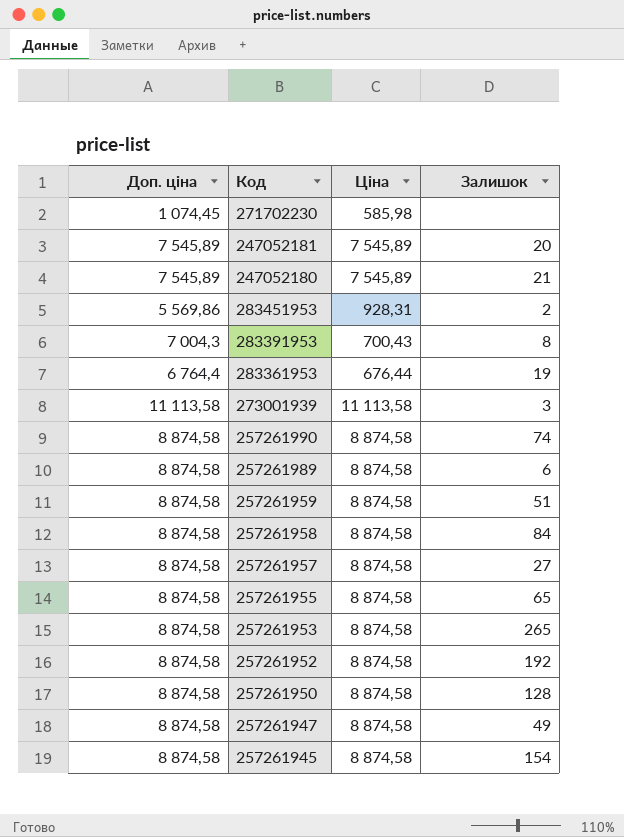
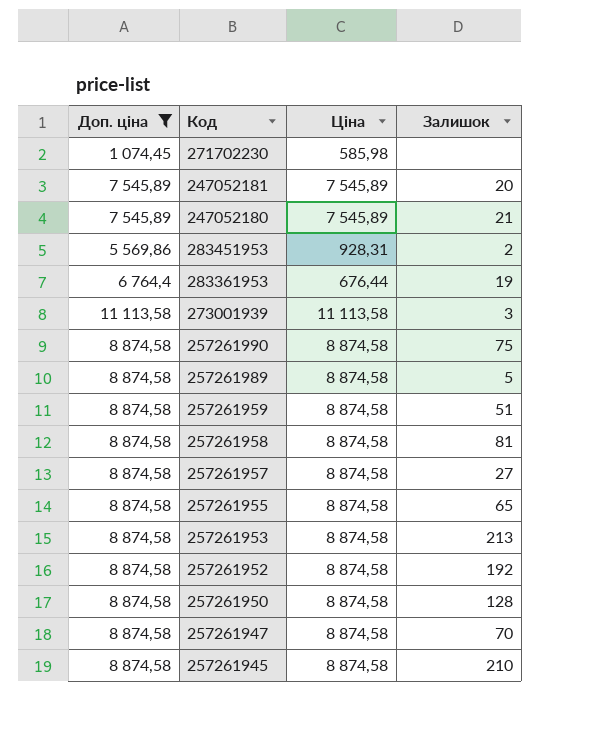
filter: none -> Доп. ціна != 7 004,3
257261990 | Залишок: 74 -> 75
257261989 | Залишок: 6 -> 5
257261958 | Залишок: 84 -> 81
257261953 | Залишок: 265 -> 213
257261947 | Залишок: 49 -> 70
257261945 | Залишок: 154 -> 210

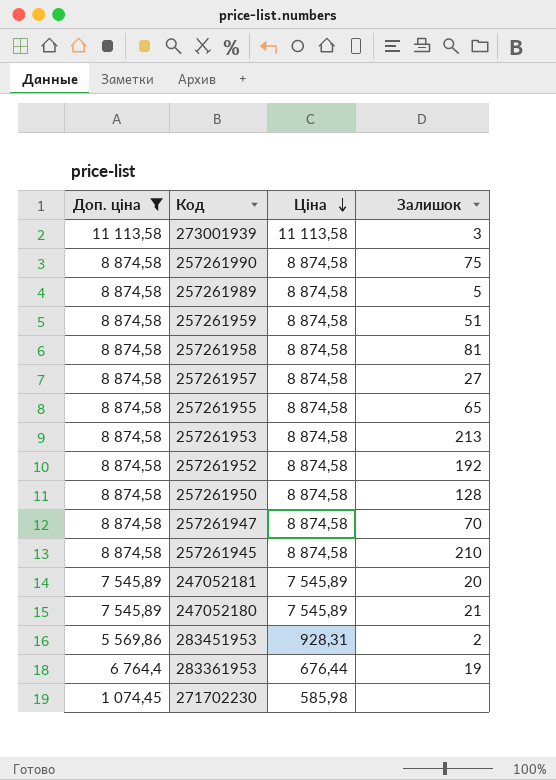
row order: none -> Ціна descending

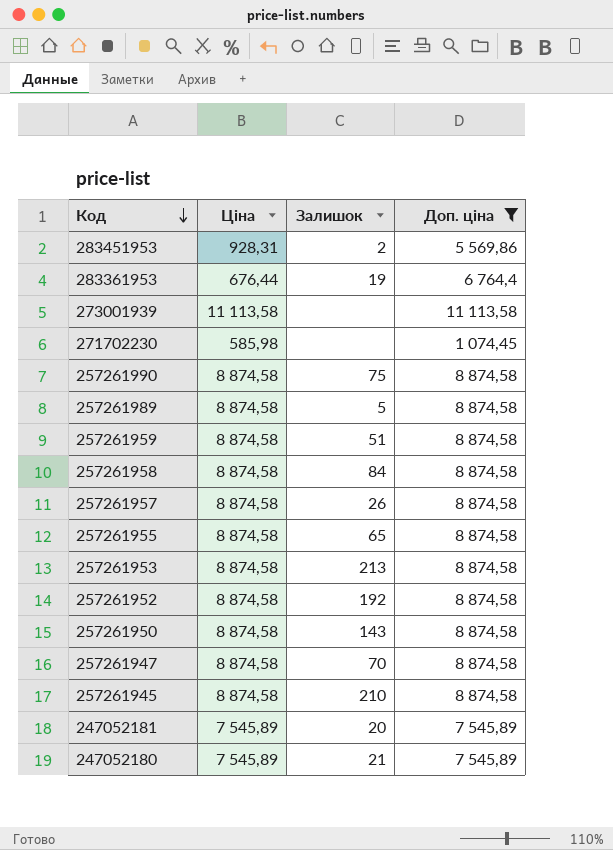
row order: Ціна descending -> Код descending
column Доп. ціна | position: 1 -> 4
273001939 | Залишок: 3 -> none
257261958 | Залишок: 81 -> 84
257261957 | Залишок: 27 -> 26
257261950 | Залишок: 128 -> 143

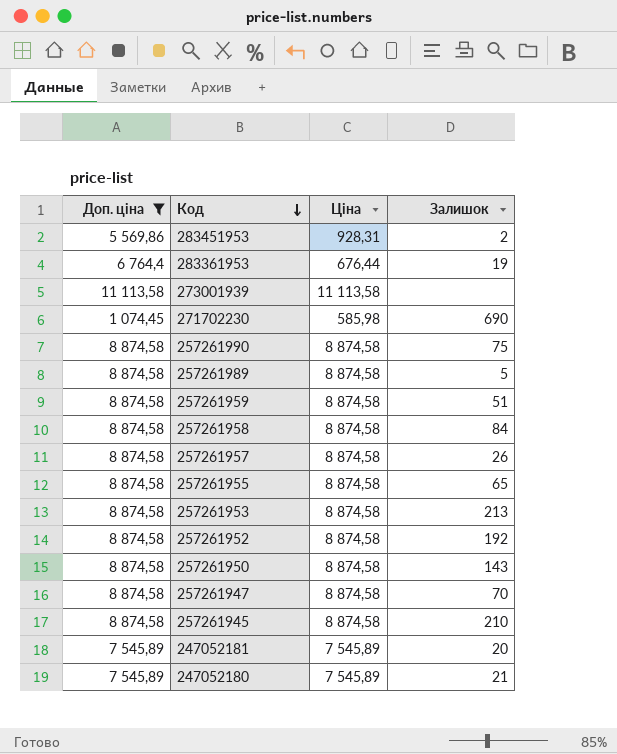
column Доп. ціна | position: 4 -> 1
271702230 | Залишок: none -> 690

